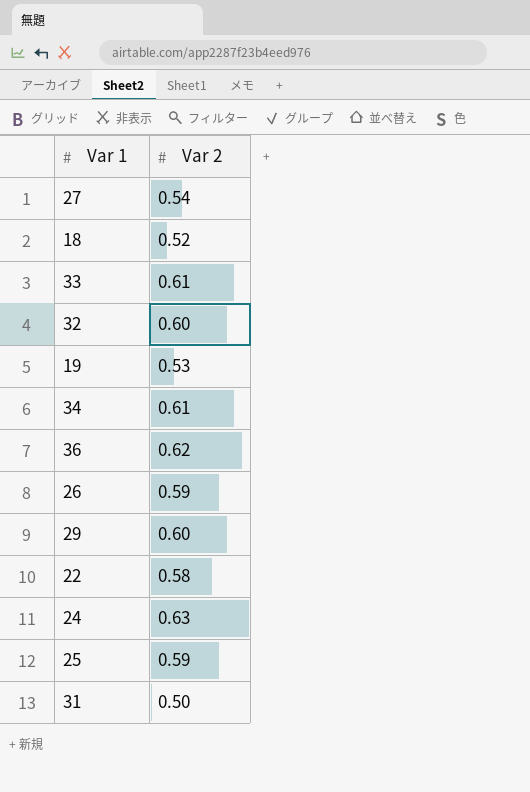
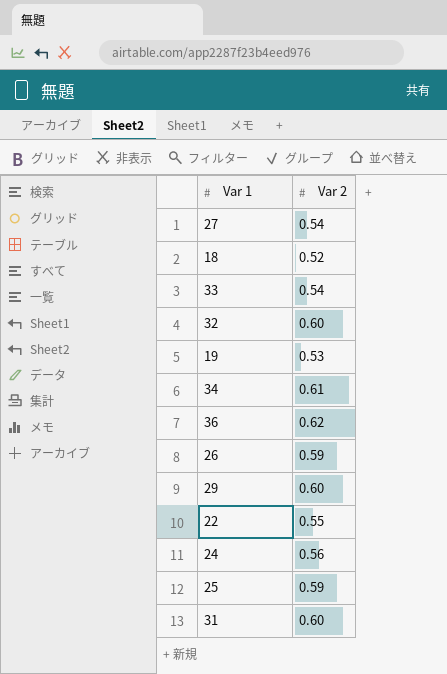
33 | Var 2: 0.61 -> 0.54
22 | Var 2: 0.58 -> 0.55
24 | Var 2: 0.63 -> 0.56
31 | Var 2: 0.50 -> 0.60

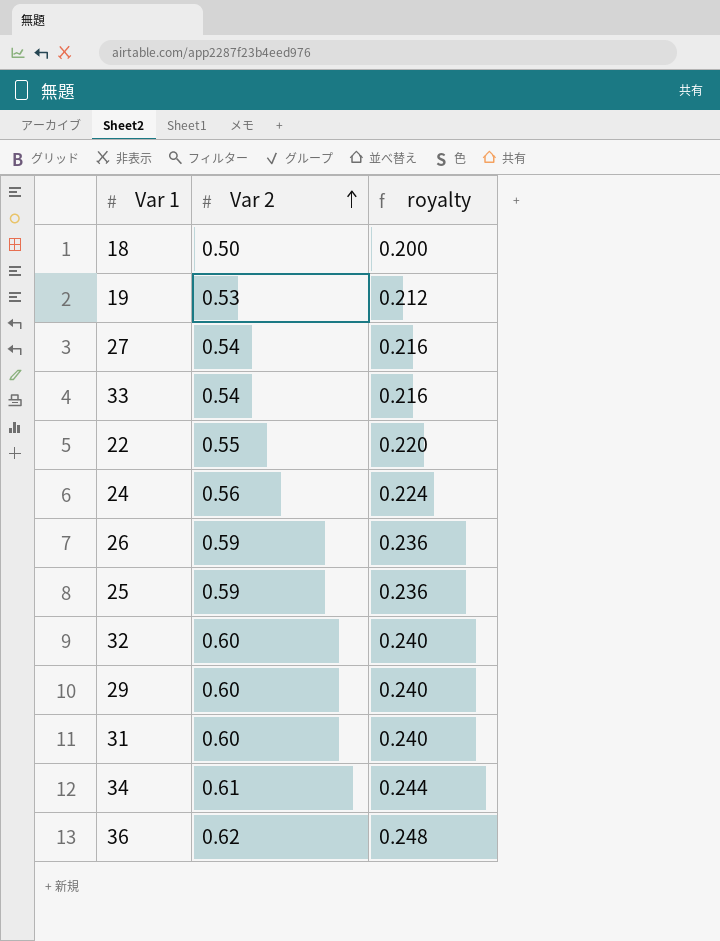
row order: none -> Var 2 ascending
column royalty | formula: none -> [Var 2] * 0.4
18 | Var 2: 0.52 -> 0.50

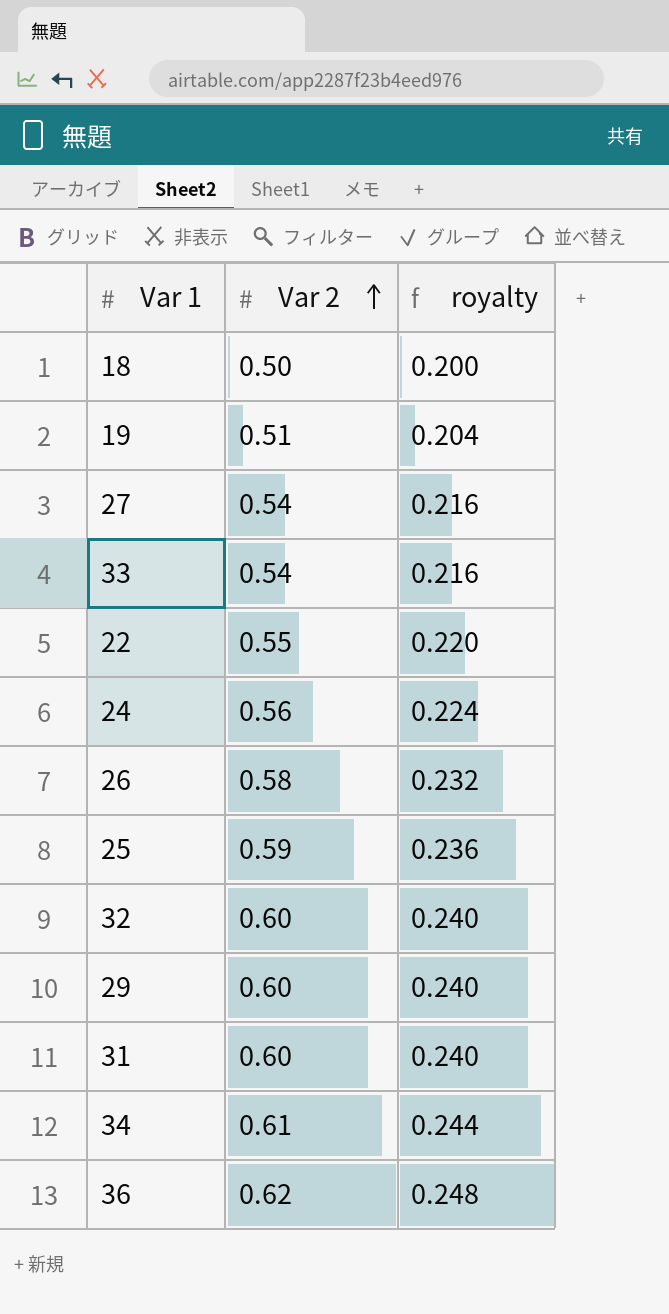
19 | Var 2: 0.53 -> 0.51
19 | royalty: 0.212 -> 0.204
26 | Var 2: 0.59 -> 0.58
26 | royalty: 0.236 -> 0.232

